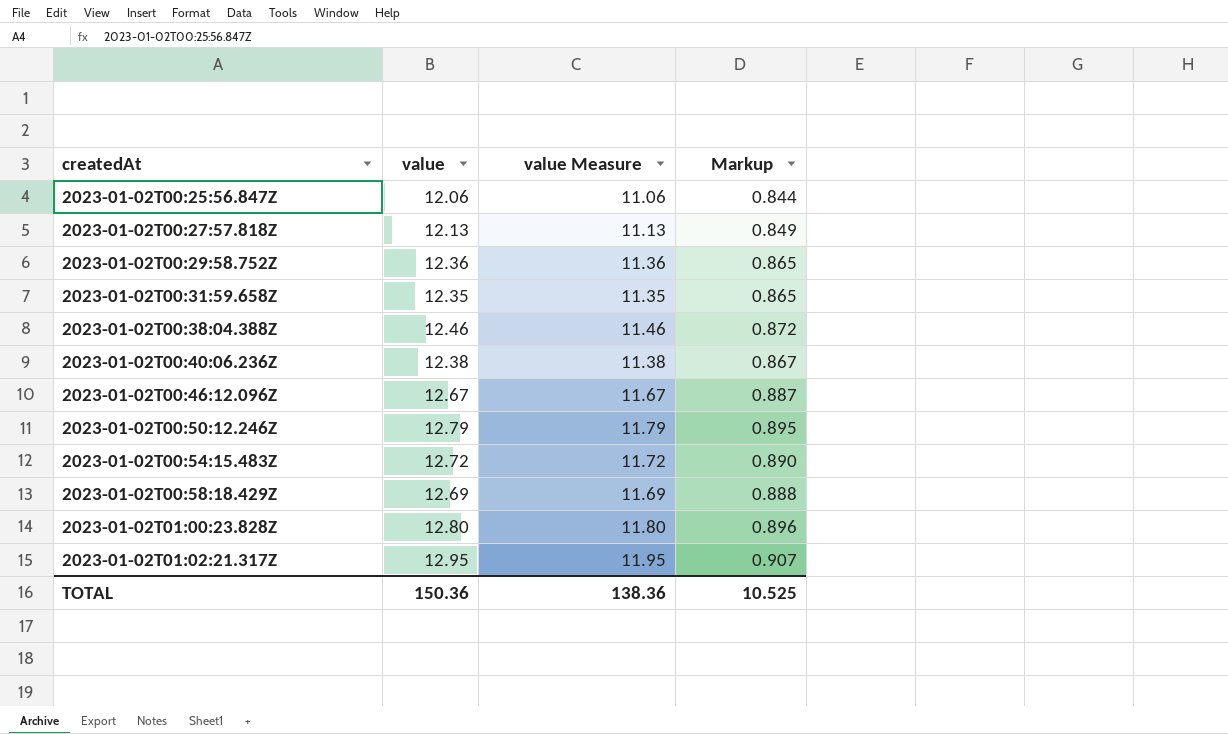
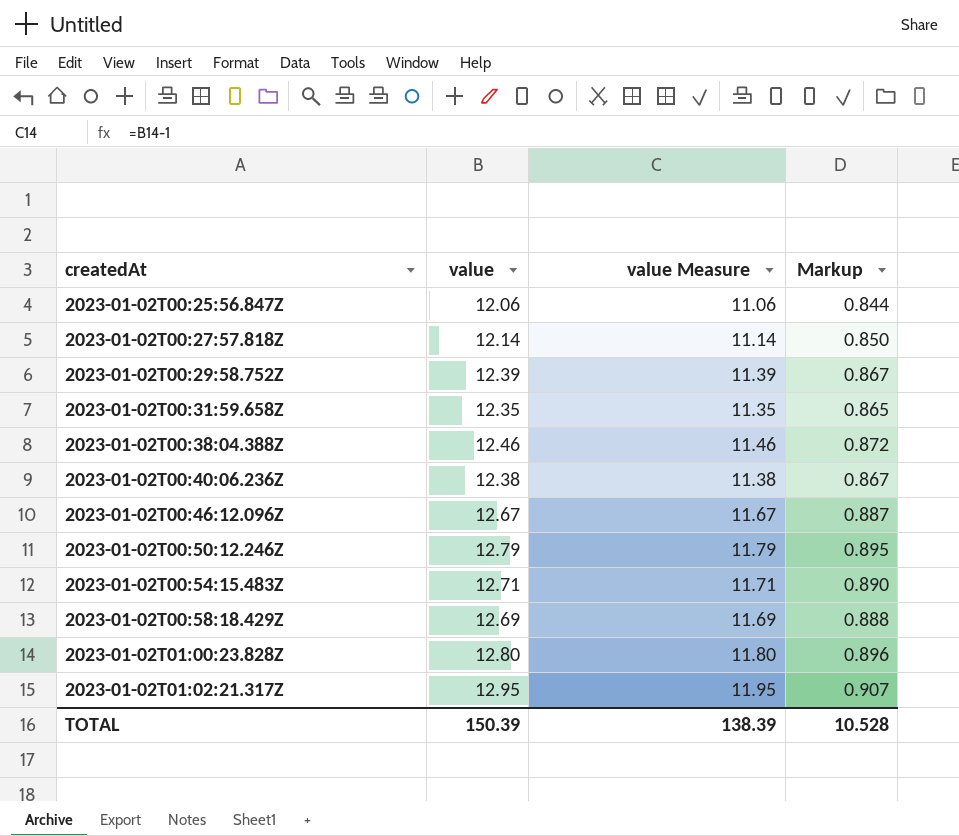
2023-01-02T00:27:57.818Z | value: 12.13 -> 12.14
2023-01-02T00:27:57.818Z | value Measure: 11.13 -> 11.14
2023-01-02T00:27:57.818Z | Markup: 0.849 -> 0.850
2023-01-02T00:29:58.752Z | value: 12.36 -> 12.39
2023-01-02T00:29:58.752Z | value Measure: 11.36 -> 11.39
2023-01-02T00:29:58.752Z | Markup: 0.865 -> 0.867
2023-01-02T00:54:15.483Z | value: 12.72 -> 12.71
2023-01-02T00:54:15.483Z | value Measure: 11.72 -> 11.71
TOTAL | value: 150.36 -> 150.39
TOTAL | value Measure: 138.36 -> 138.39
TOTAL | Markup: 10.525 -> 10.528

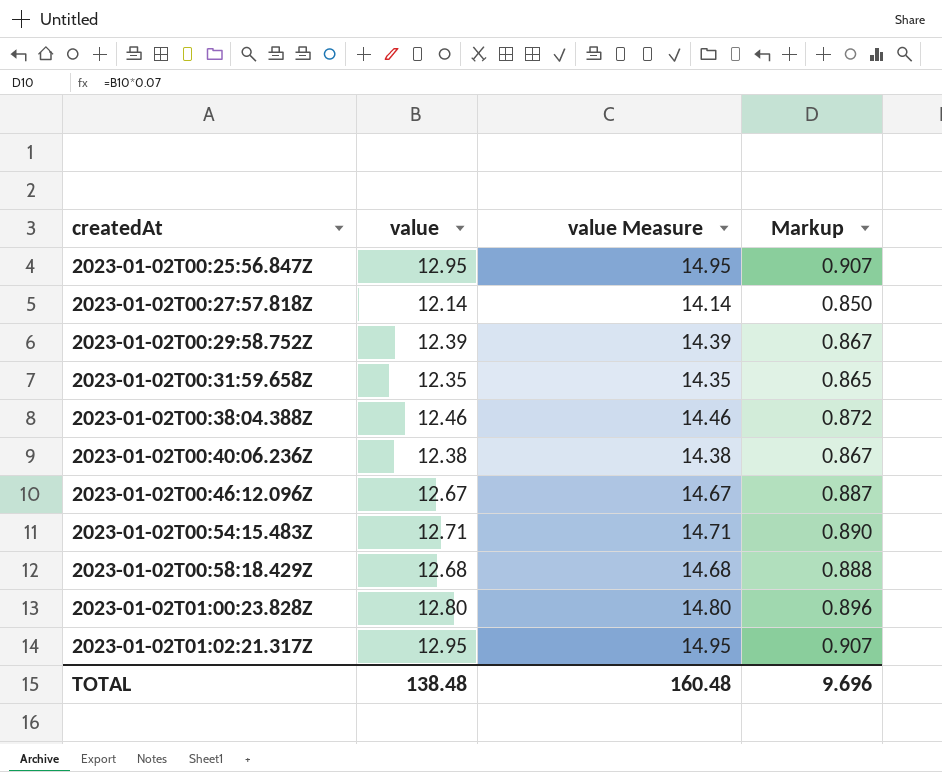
column value Measure | formula: [value] - 1 -> [value] + 2
row 2023-01-02T00:50:12.246Z: 12.79 | 11.79 | 0.895 -> none
2023-01-02T00:25:56.847Z | value: 12.06 -> 12.95
2023-01-02T00:25:56.847Z | Markup: 0.844 -> 0.907
2023-01-02T00:58:18.429Z | value: 12.69 -> 12.68
TOTAL | value: 150.39 -> 138.48
TOTAL | value Measure: 138.39 -> 160.48
TOTAL | Markup: 10.528 -> 9.696

